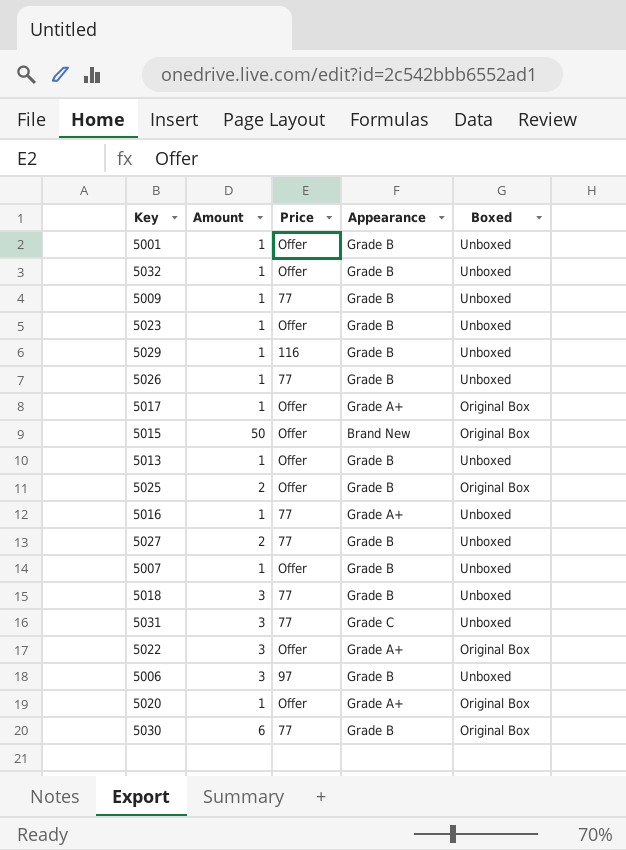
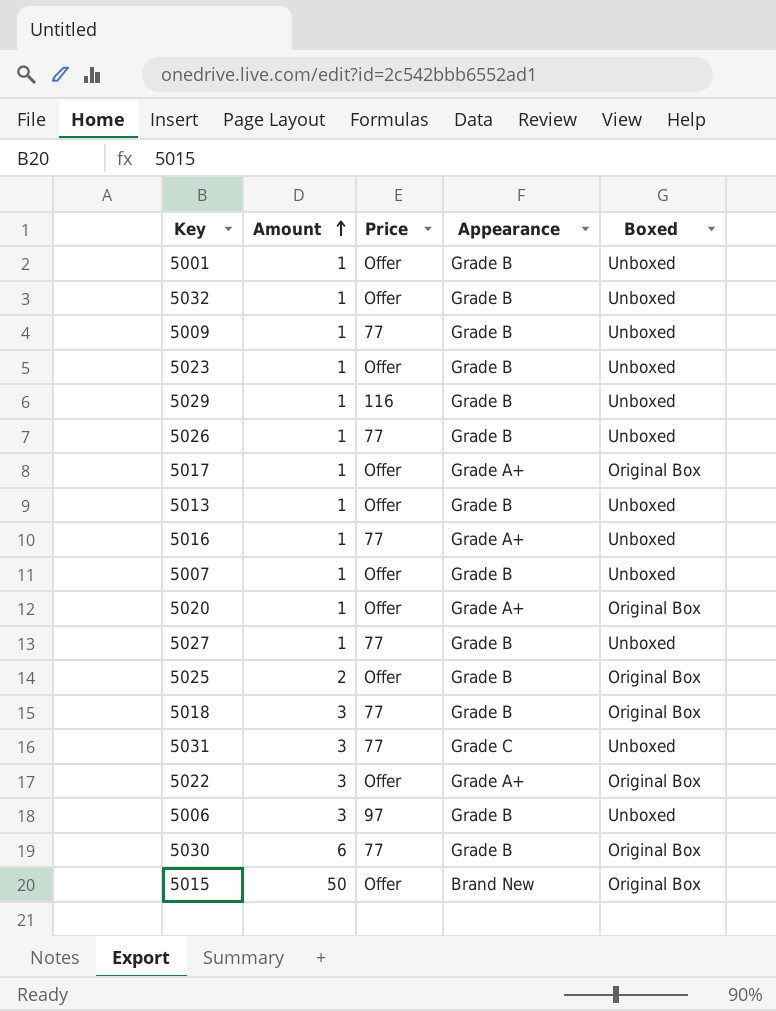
row order: none -> Amount ascending
5027 | Amount: 2 -> 1
5018 | Boxed: Unboxed -> Original Box

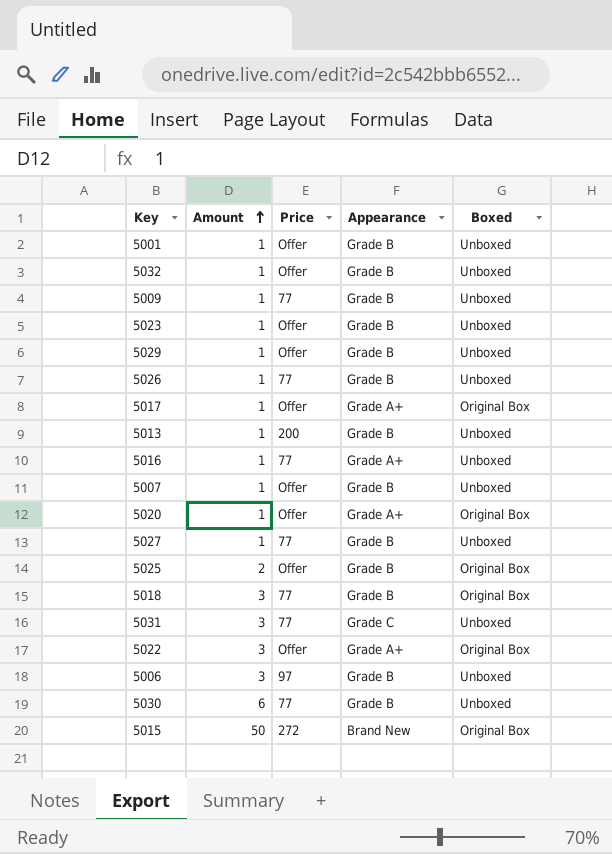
5029 | Price: 116 -> Offer
5013 | Price: Offer -> 200
5030 | Boxed: Original Box -> Unboxed
5015 | Price: Offer -> 272

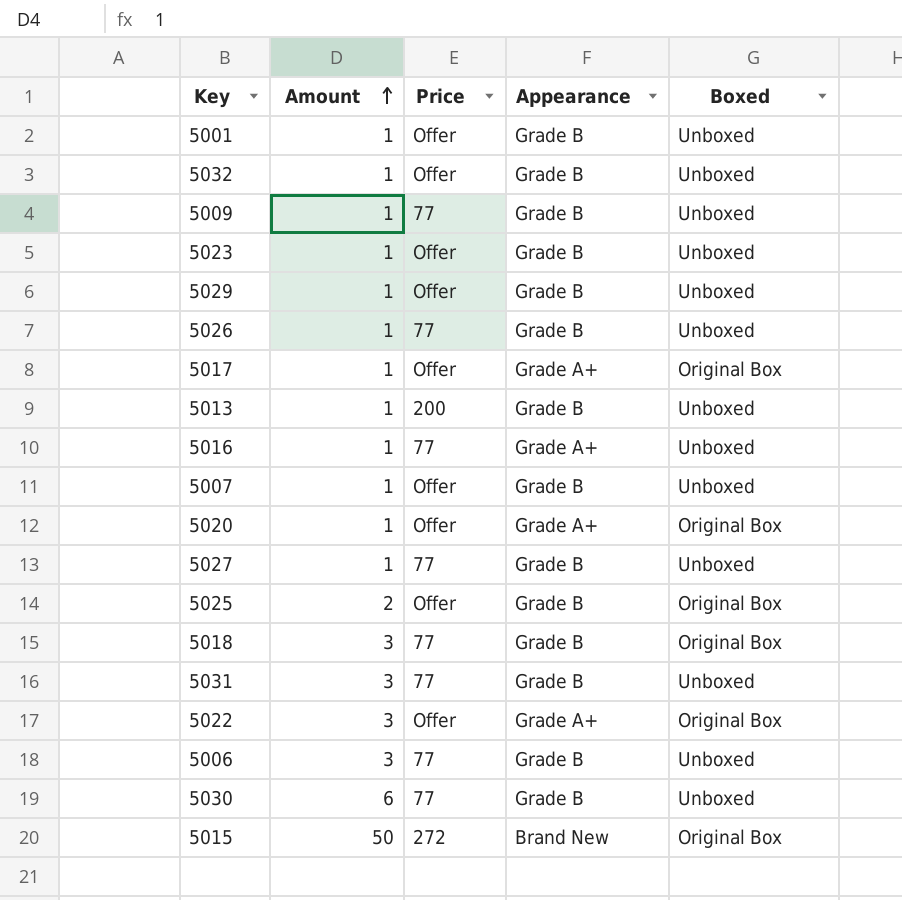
5031 | Appearance: Grade C -> Grade B
5006 | Price: 97 -> 77

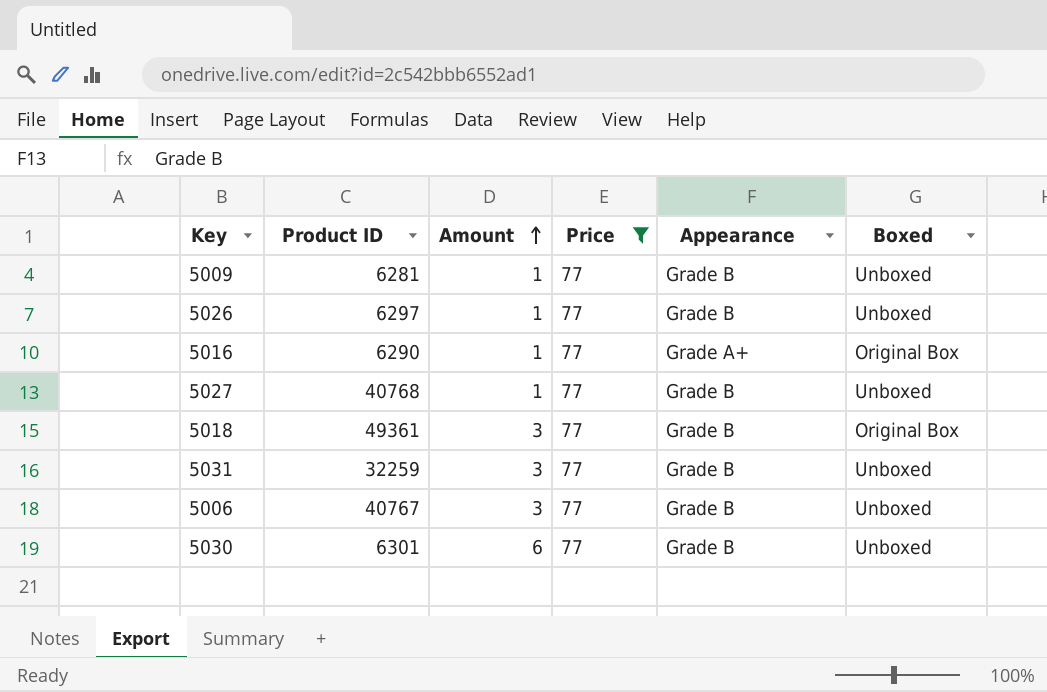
filter: none -> Price = 77
column Product ID | position: none -> 2
5016 | Boxed: Unboxed -> Original Box

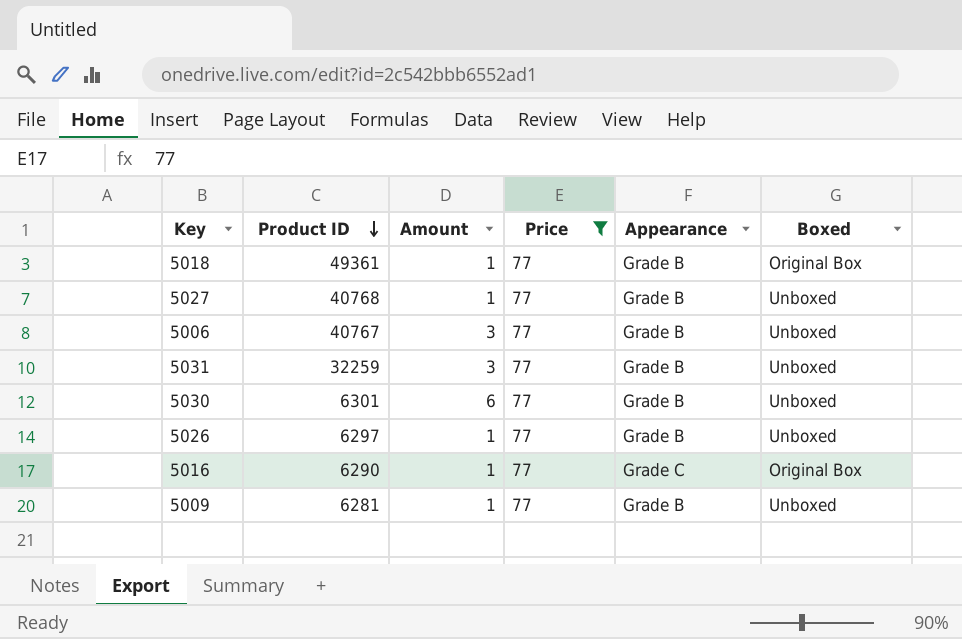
row order: Amount ascending -> Product ID descending
5018 | Amount: 3 -> 1
5016 | Appearance: Grade A+ -> Grade C

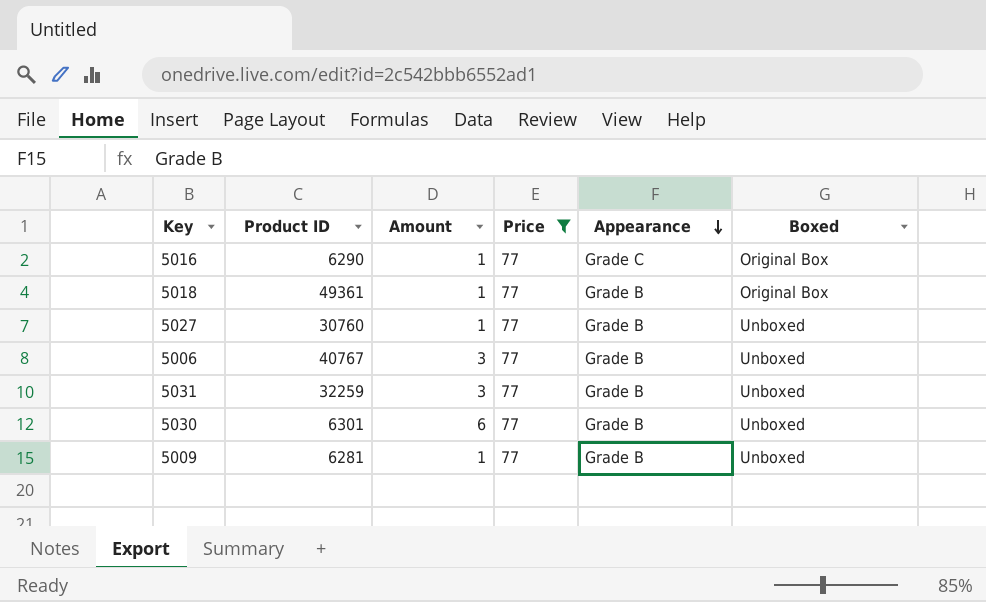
row order: Product ID descending -> Appearance descending
row 5026: 6297 | 1 | 77 | Grade B | Unboxed -> none
5027 | Product ID: 40768 -> 30760

